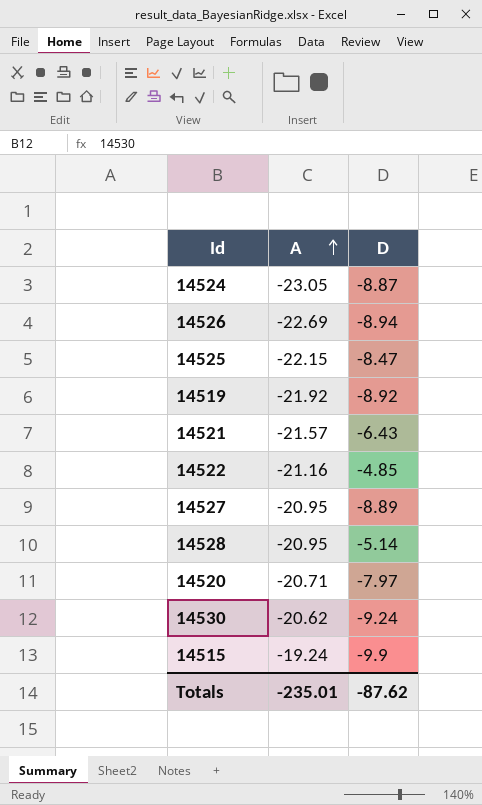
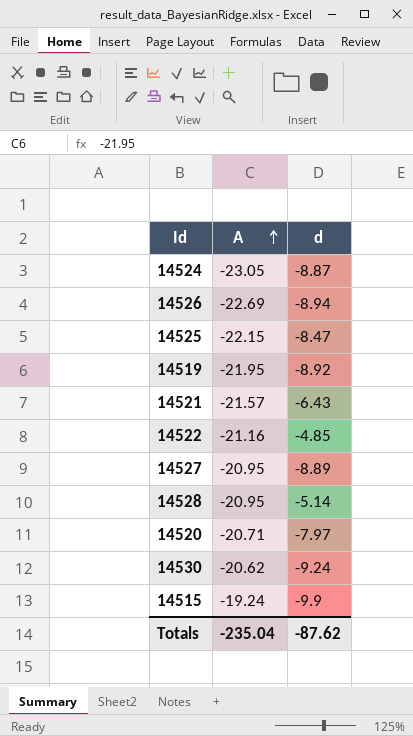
column name: D -> d
14519 | A: -21.92 -> -21.95
Totals | A: -235.01 -> -235.04

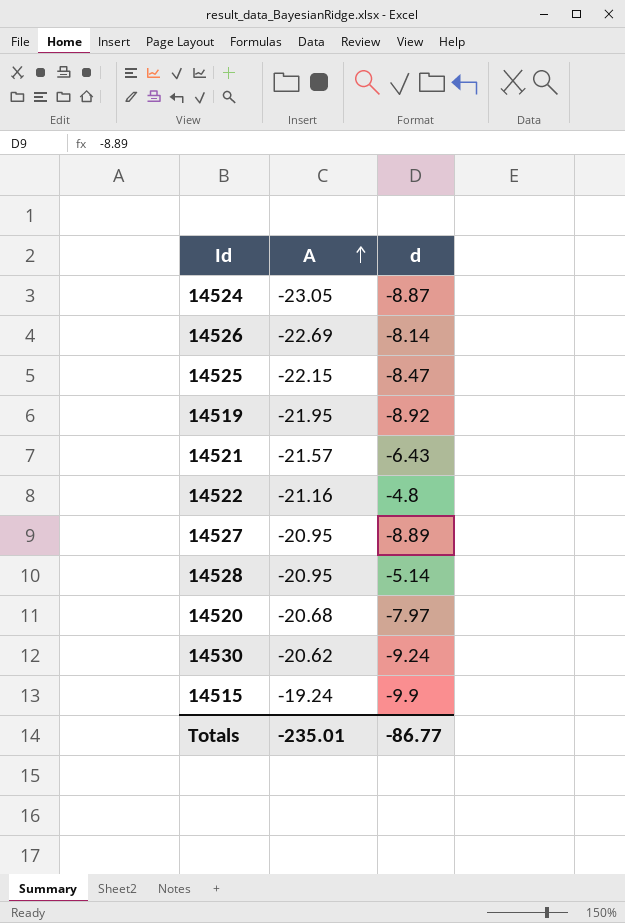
14526 | d: -8.94 -> -8.14
14522 | d: -4.85 -> -4.8
14520 | A: -20.71 -> -20.68
Totals | A: -235.04 -> -235.01
Totals | d: -87.62 -> -86.77

